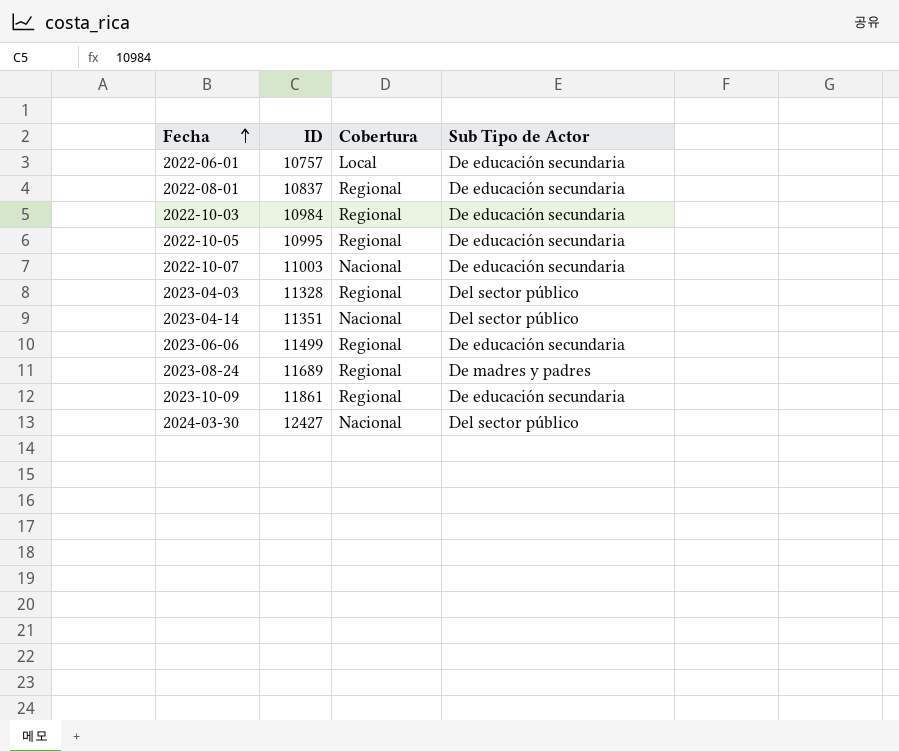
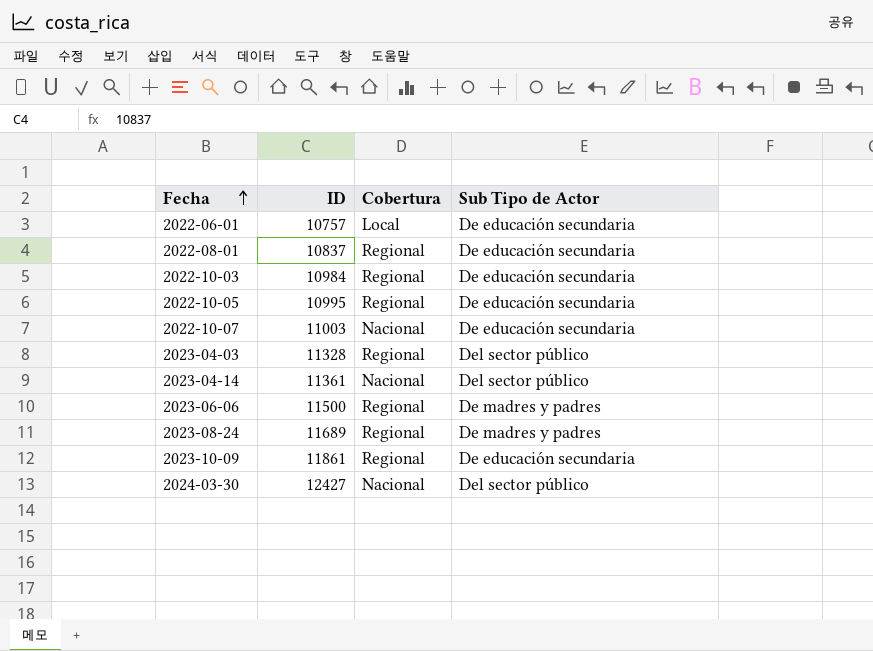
2023-04-14 | ID: 11351 -> 11361
2023-06-06 | ID: 11499 -> 11500
2023-06-06 | Sub Tipo de Actor: De educación secundaria -> De madres y padres

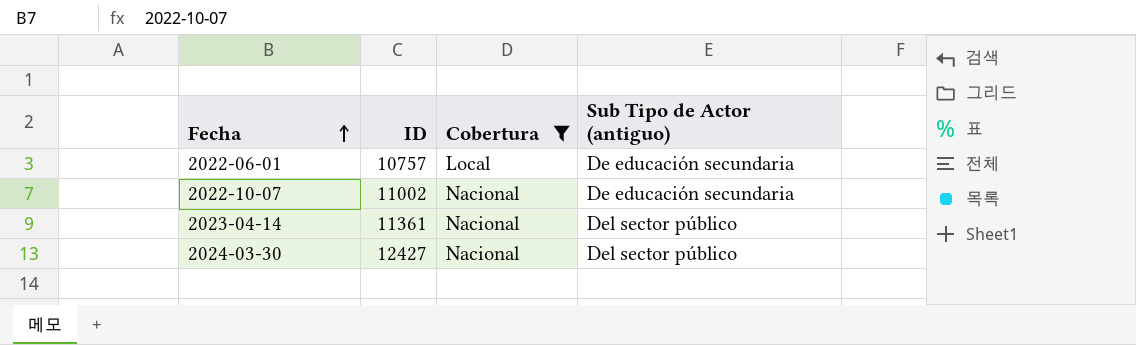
filter: none -> Cobertura != Regional
column name: Sub Tipo de Actor -> Sub Tipo de Actor (antiguo)
2022-10-07 | ID: 11003 -> 11002

